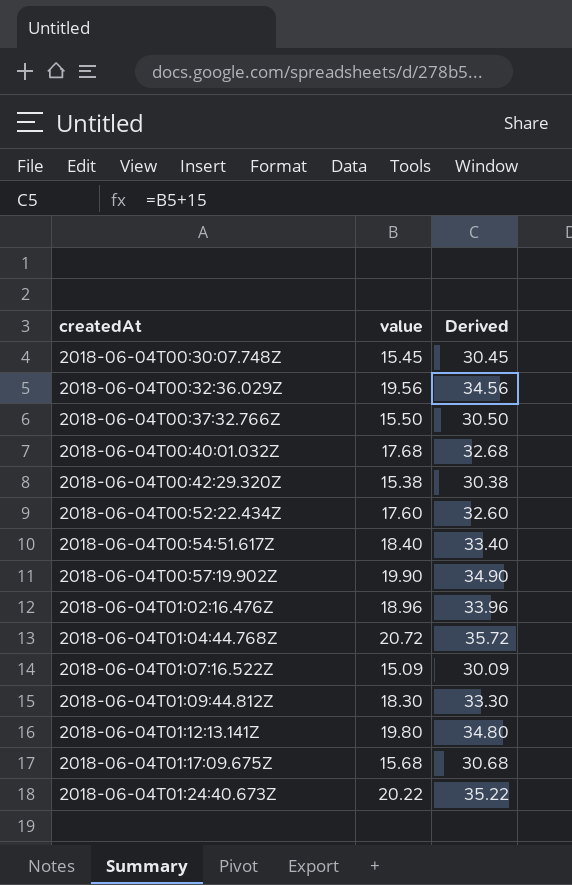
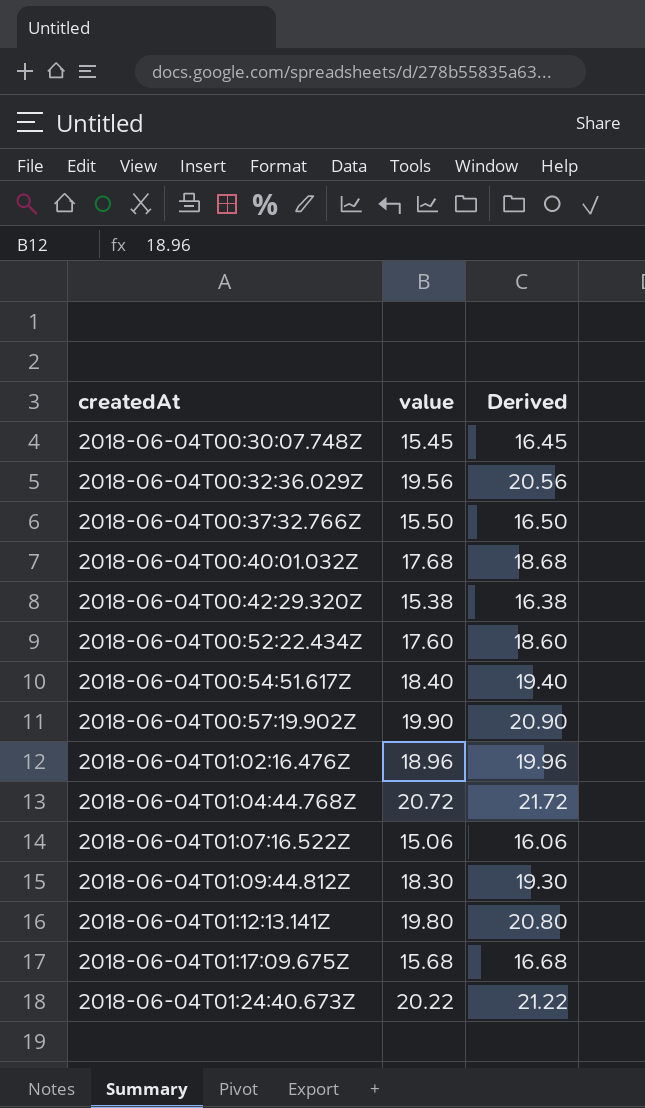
column Derived | formula: [value] + 15 -> [value] + 1
2018-06-04T01:07:16.522Z | value: 15.09 -> 15.06

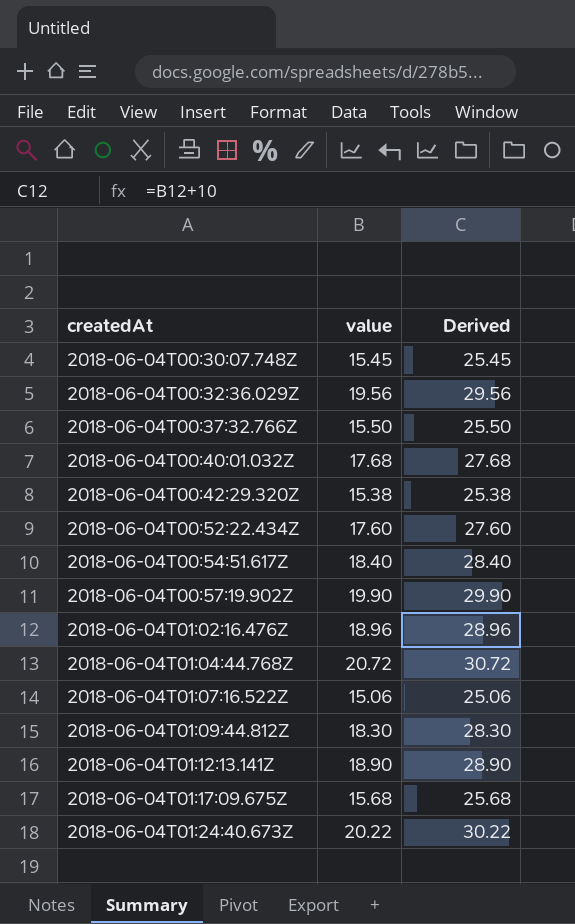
column Derived | formula: [value] + 1 -> [value] + 10
2018-06-04T01:12:13.141Z | value: 19.80 -> 18.90

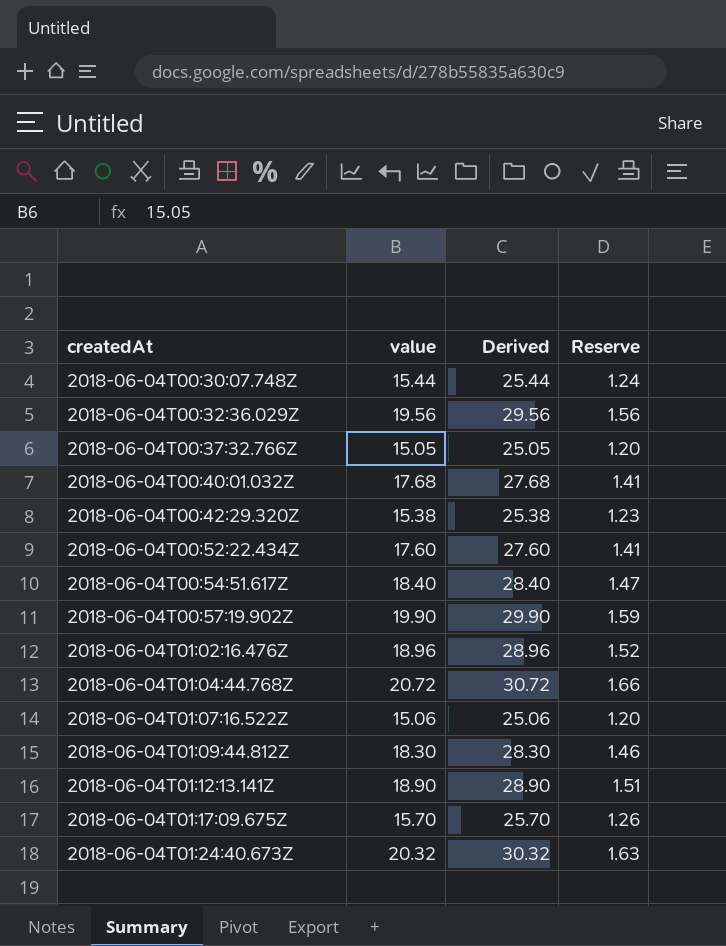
column Reserve | formula: none -> [value] * 0.08
2018-06-04T00:30:07.748Z | value: 15.45 -> 15.44
2018-06-04T00:30:07.748Z | Derived: 25.45 -> 25.44
2018-06-04T00:37:32.766Z | value: 15.50 -> 15.05
2018-06-04T00:37:32.766Z | Derived: 25.50 -> 25.05
2018-06-04T01:17:09.675Z | value: 15.68 -> 15.70
2018-06-04T01:17:09.675Z | Derived: 25.68 -> 25.70
2018-06-04T01:24:40.673Z | value: 20.22 -> 20.32
2018-06-04T01:24:40.673Z | Derived: 30.22 -> 30.32

